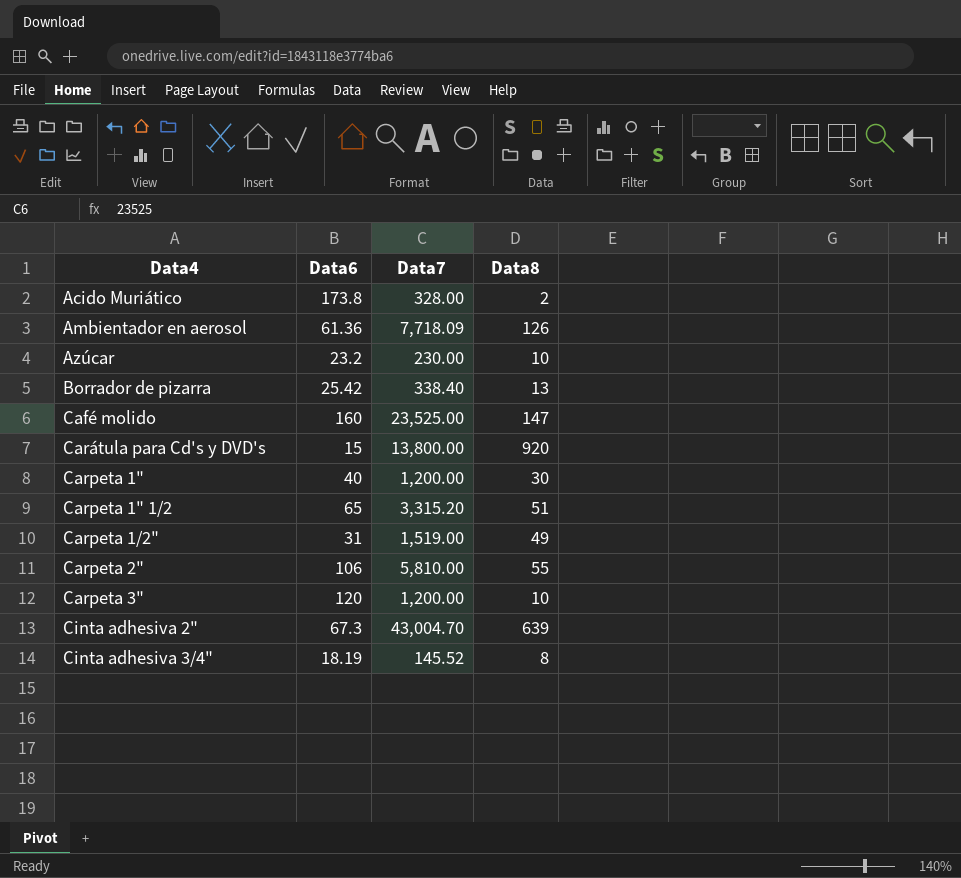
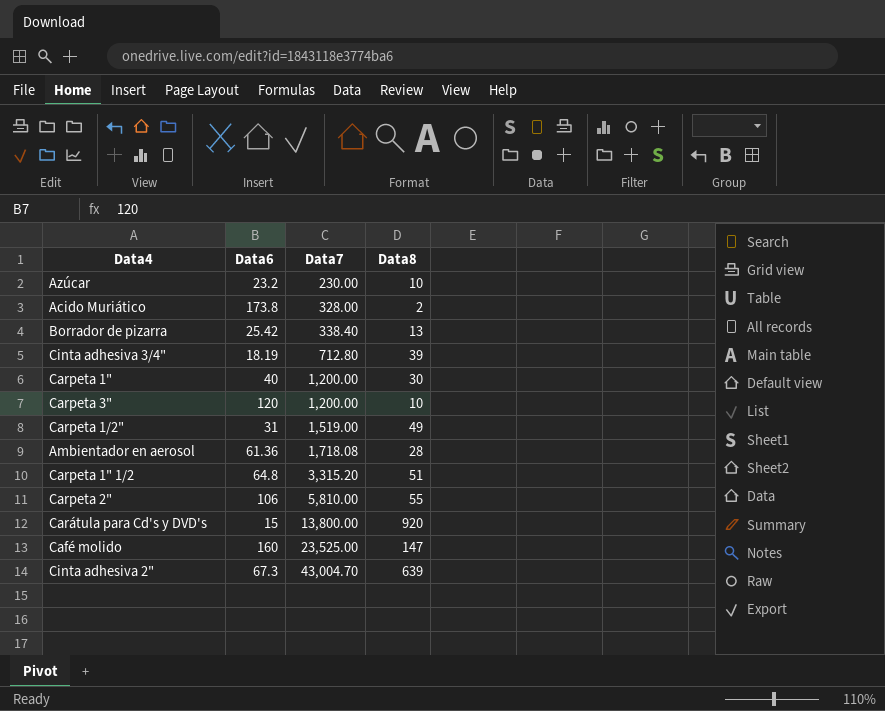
row order: Data4 ascending -> Data7 ascending
Cinta adhesiva 3/4" | Data7: 145.52 -> 712.80
Cinta adhesiva 3/4" | Data8: 8 -> 39
Ambientador en aerosol | Data7: 7,718.09 -> 1,718.08
Ambientador en aerosol | Data8: 126 -> 28
Carpeta 1" 1/2 | Data6: 65 -> 64.8

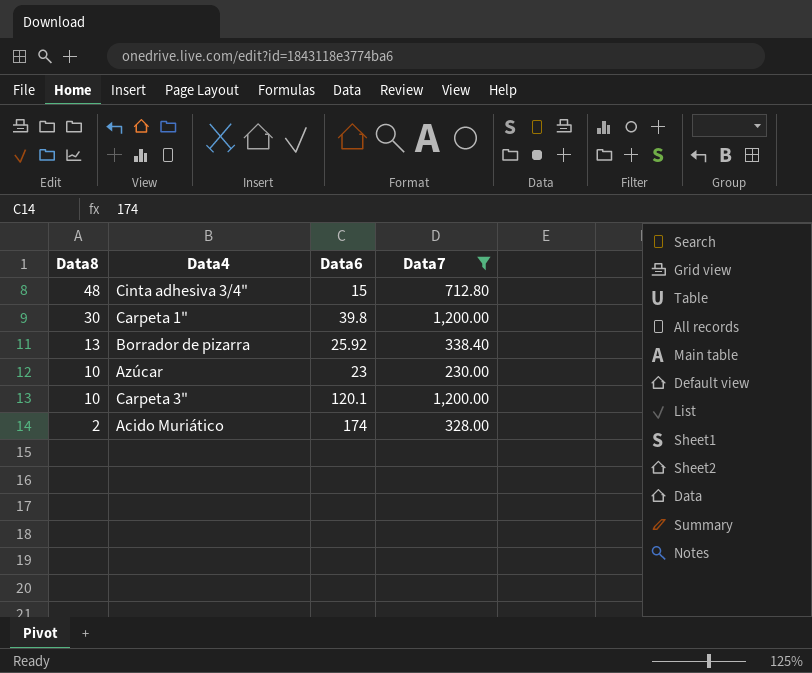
filter: none -> Data7 <= 1,200.00
row order: Data7 ascending -> Data8 descending
column Data8 | position: 4 -> 1
Cinta adhesiva 3/4" | Data8: 39 -> 48
Cinta adhesiva 3/4" | Data6: 18.19 -> 15
Carpeta 1" | Data6: 40 -> 39.8
Borrador de pizarra | Data6: 25.42 -> 25.92
Azúcar | Data6: 23.2 -> 23
Carpeta 3" | Data6: 120 -> 120.1
Acido Muriático | Data6: 173.8 -> 174

